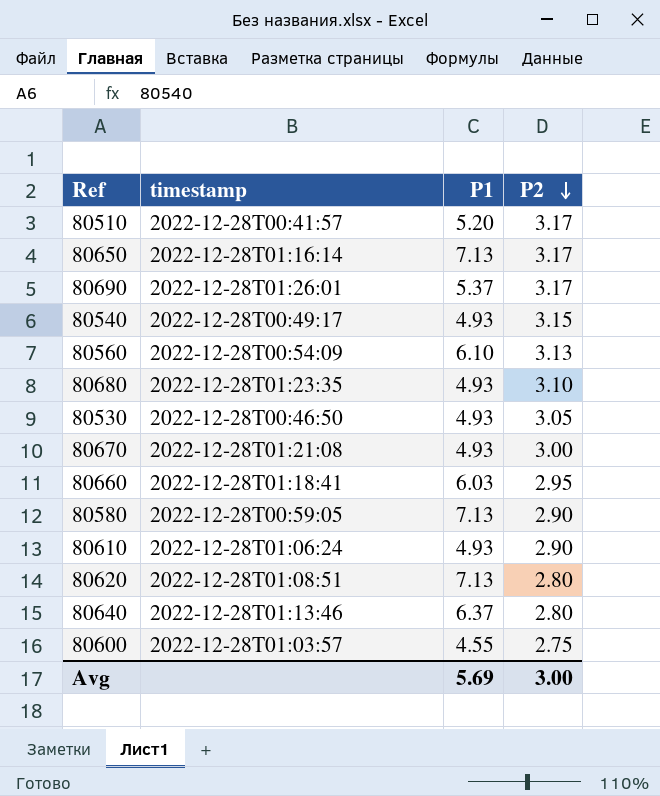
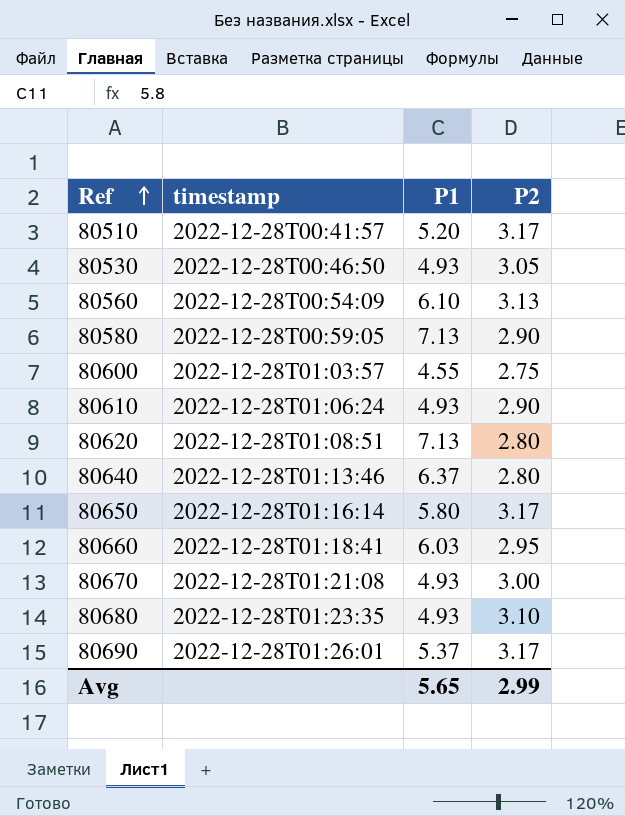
row order: P2 descending -> Ref ascending
row 80540: 2022-12-28T00:49:17 | 4.93 | 3.15 -> none
80650 | P1: 7.13 -> 5.80
Avg | P1: 5.69 -> 5.65
Avg | P2: 3.00 -> 2.99

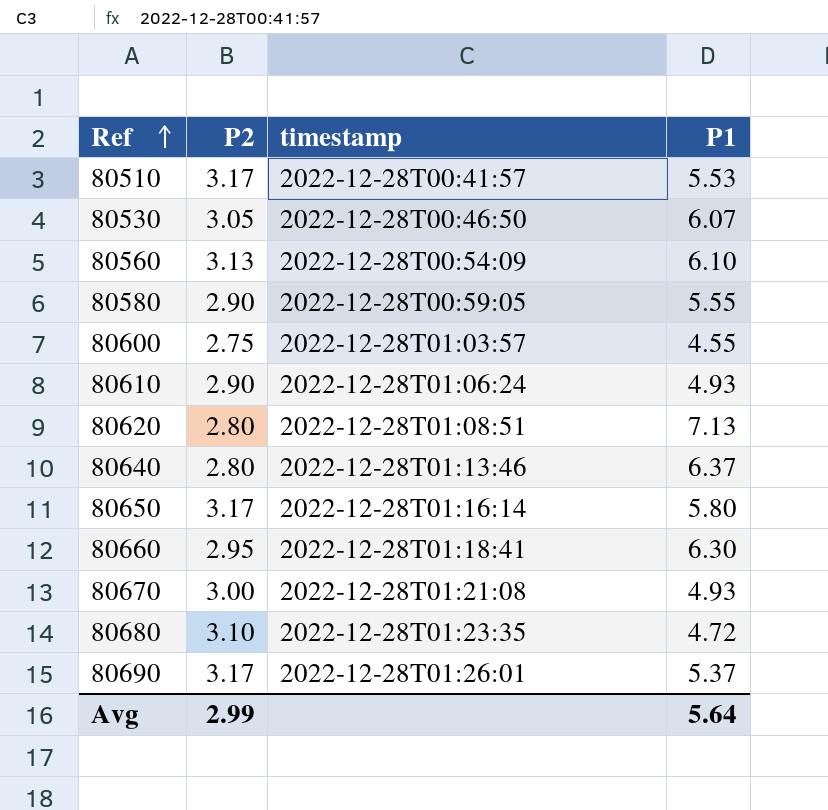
column P2 | position: 4 -> 2
80510 | P1: 5.20 -> 5.53
80530 | P1: 4.93 -> 6.07
80580 | P1: 7.13 -> 5.55
80660 | P1: 6.03 -> 6.30
80680 | P1: 4.93 -> 4.72
Avg | P1: 5.65 -> 5.64

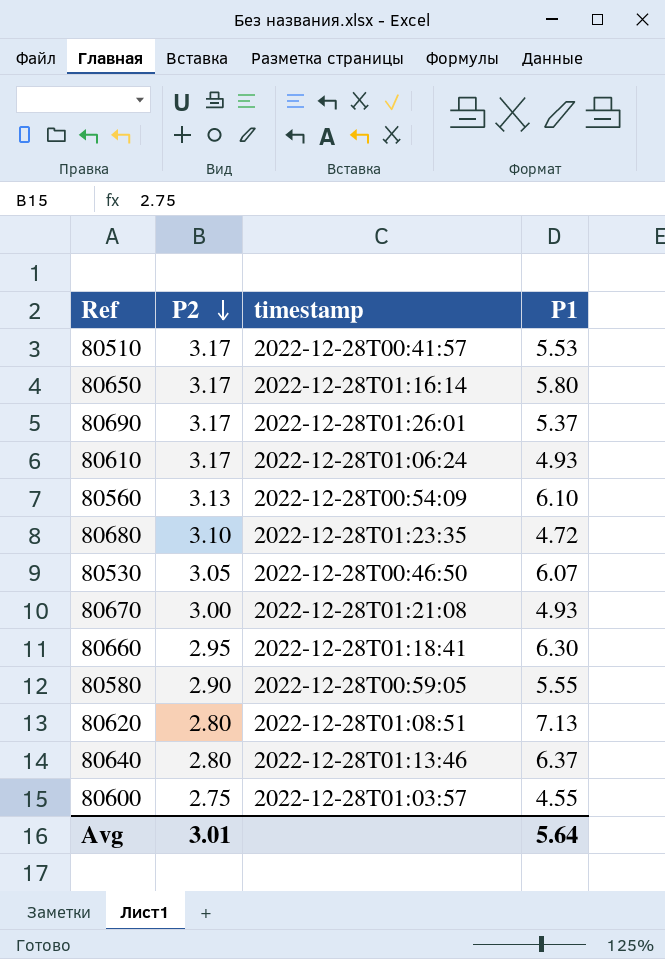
row order: Ref ascending -> P2 descending
80610 | P2: 2.90 -> 3.17
Avg | P2: 2.99 -> 3.01

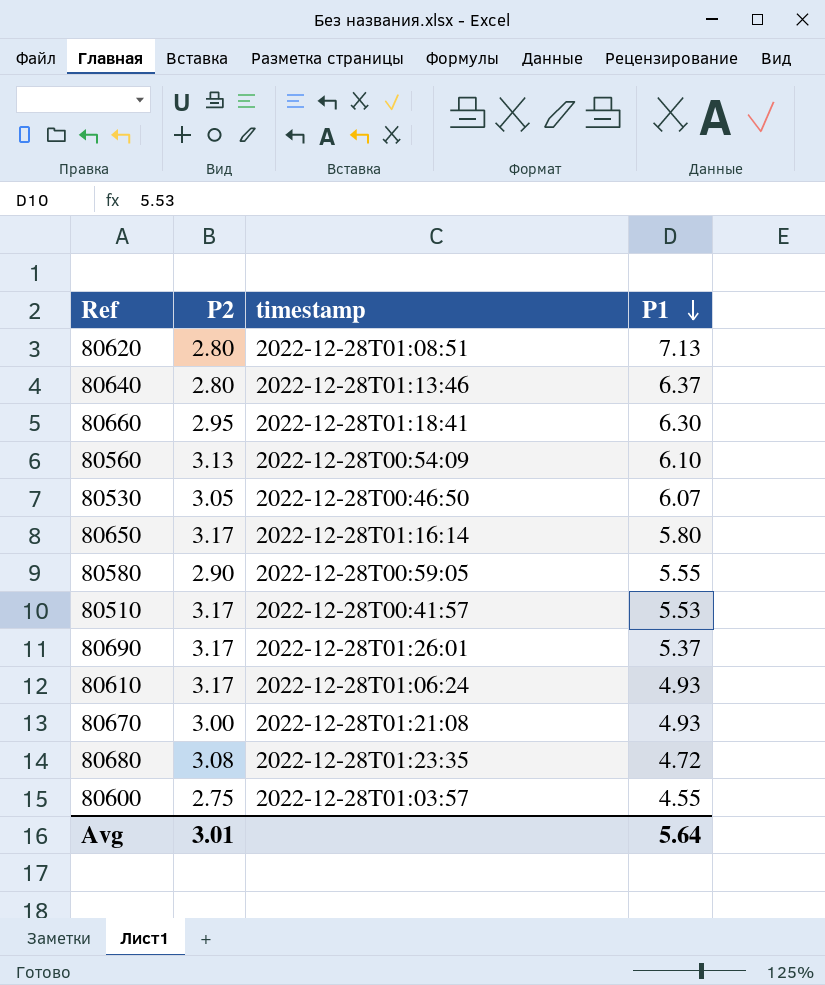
row order: P2 descending -> P1 descending
80680 | P2: 3.10 -> 3.08

